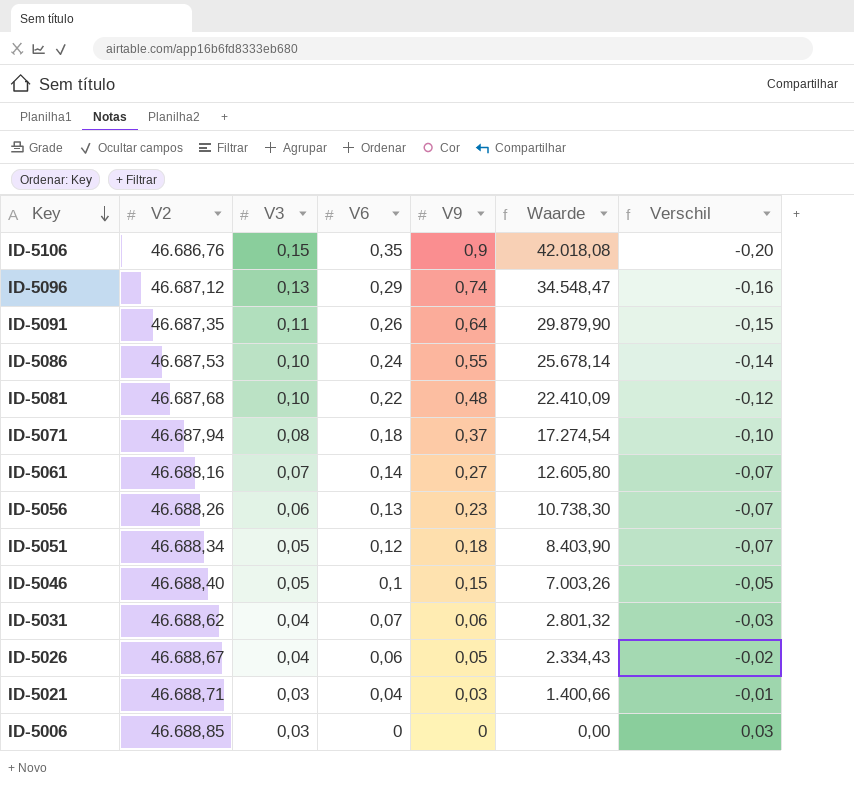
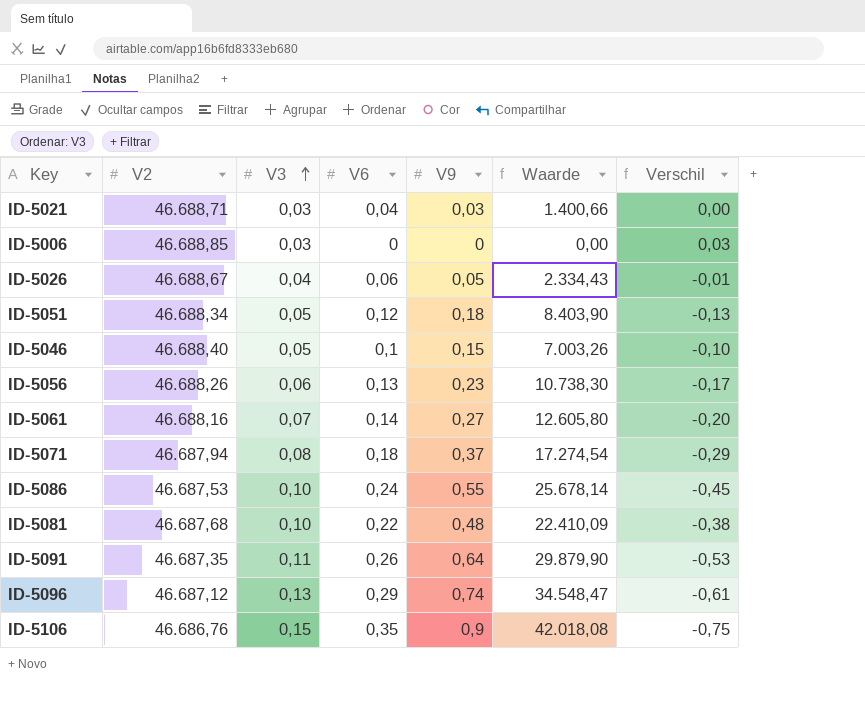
row order: Key descending -> V3 ascending
column Verschil | formula: [V3] - [V6] -> [V3] - [V9]
row ID-5031: 46.688,62 | 0,04 | 0,07 | 0,06 | 2.801,32 | -0,03 -> none

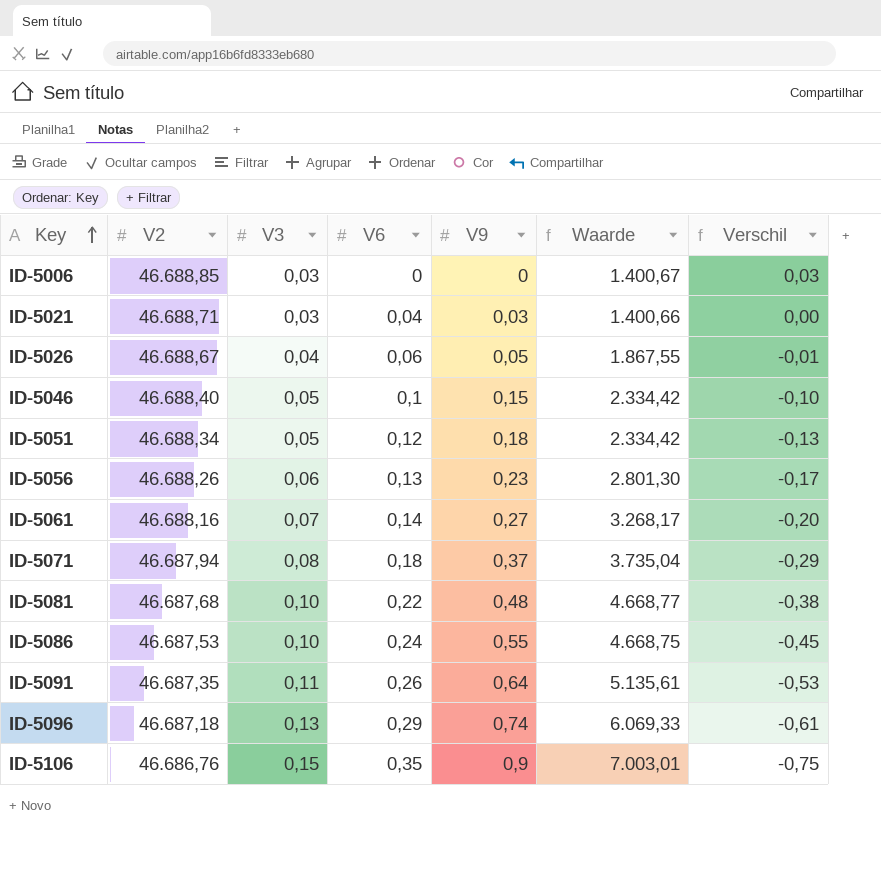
row order: V3 ascending -> Key ascending
column Waarde | formula: [V2] * [V9] -> [V2] * [V3]
ID-5096 | V2: 46.687,12 -> 46.687,18

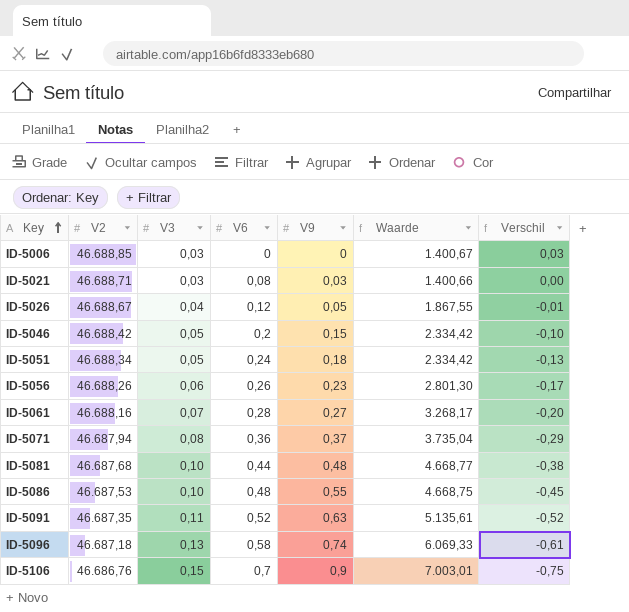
ID-5021 | V6: 0,04 -> 0,08
ID-5026 | V6: 0,06 -> 0,12
ID-5046 | V2: 46.688,40 -> 46.688,42
ID-5046 | V6: 0,1 -> 0,2
ID-5051 | V6: 0,12 -> 0,24
ID-5056 | V6: 0,13 -> 0,26
ID-5061 | V6: 0,14 -> 0,28
ID-5071 | V6: 0,18 -> 0,36
ID-5081 | V6: 0,22 -> 0,44
ID-5086 | V6: 0,24 -> 0,48
ID-5091 | V6: 0,26 -> 0,52
ID-5091 | V9: 0,64 -> 0,63
ID-5091 | Verschil: -0,53 -> -0,52
ID-5096 | V6: 0,29 -> 0,58
ID-5106 | V6: 0,35 -> 0,7

